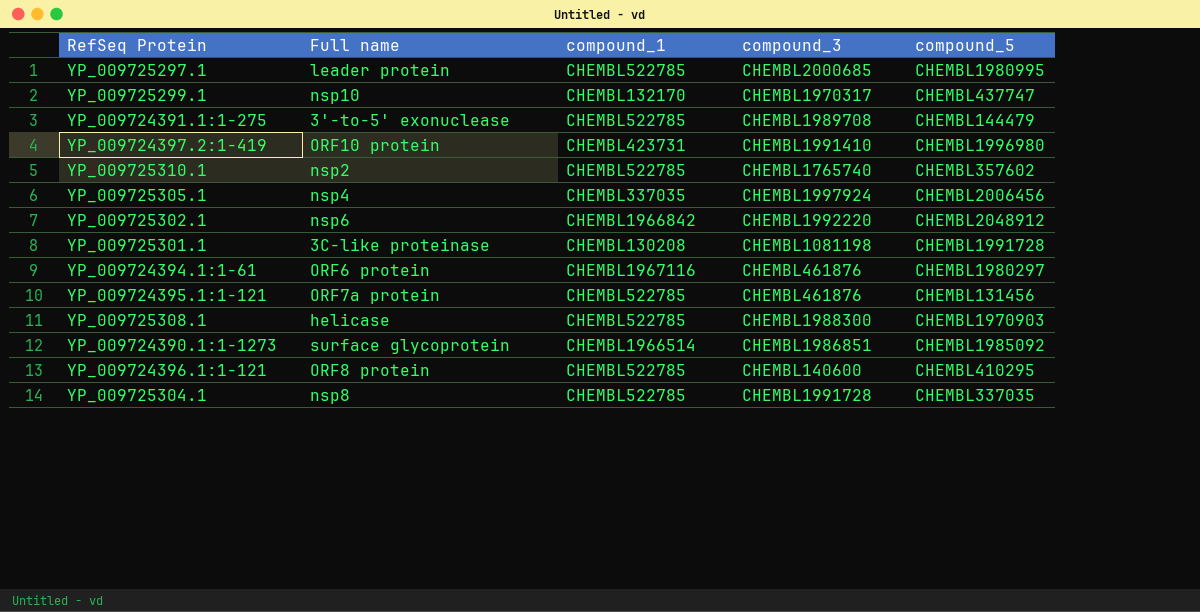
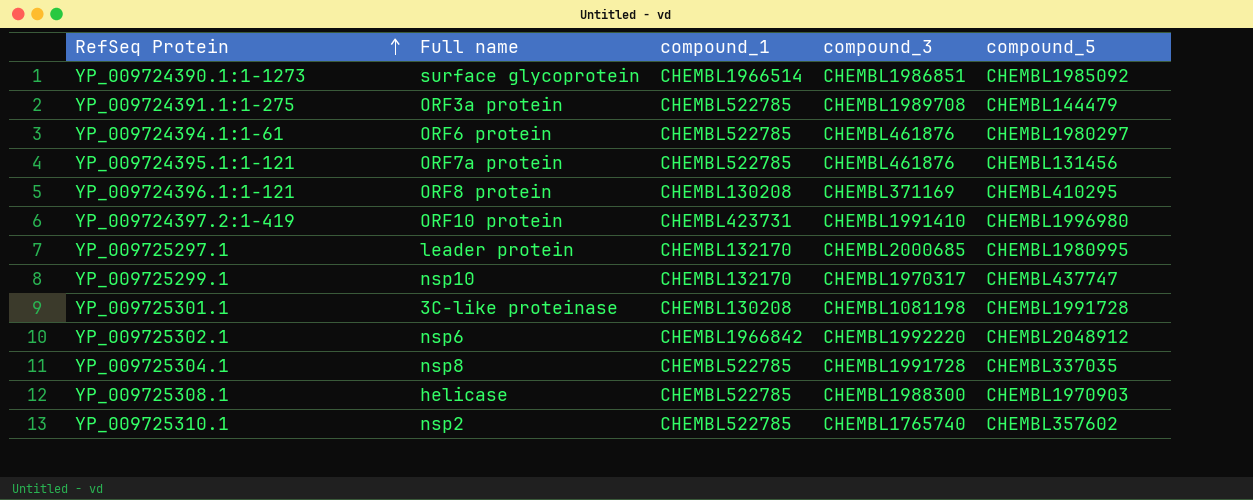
row order: none -> RefSeq Protein ascending
row YP_009725305.1: nsp4 | CHEMBL337035 | CHEMBL1997924 | CHEMBL2006456 -> none
YP_009724391.1:1-275 | Full name: 3'-to-5' exonuclease -> ORF3a protein
YP_009724394.1:1-61 | compound_1: CHEMBL1967116 -> CHEMBL522785
YP_009724396.1:1-121 | compound_1: CHEMBL522785 -> CHEMBL130208
YP_009724396.1:1-121 | compound_3: CHEMBL140600 -> CHEMBL371169
YP_009725297.1 | compound_1: CHEMBL522785 -> CHEMBL132170

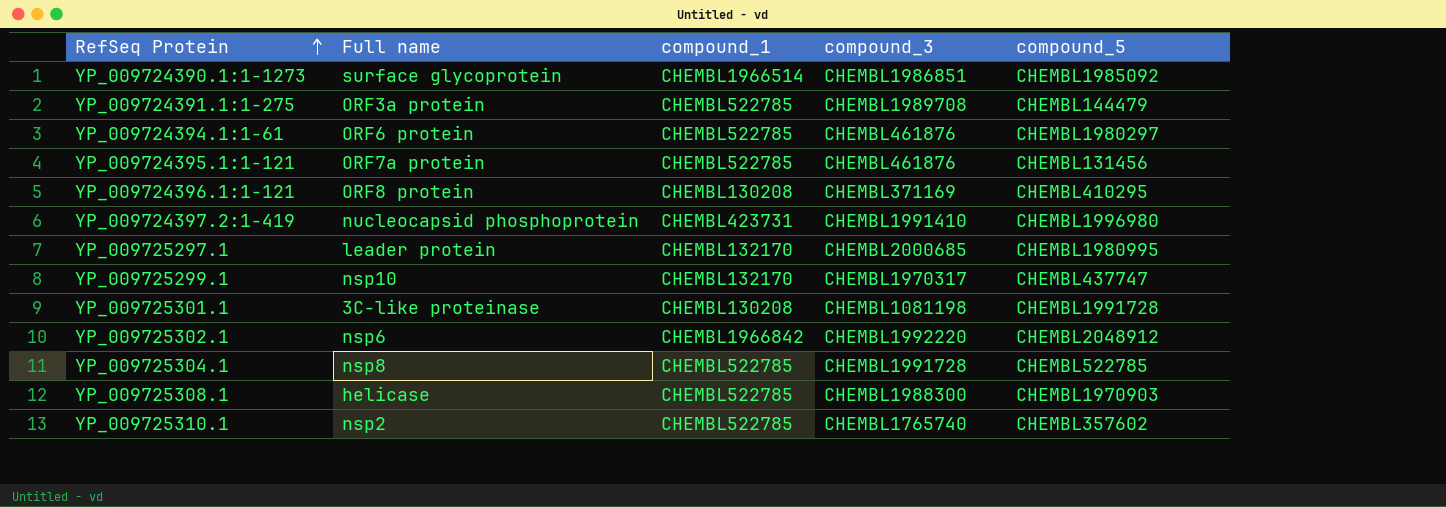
YP_009724397.2:1-419 | Full name: ORF10 protein -> nucleocapsid phosphoprotein
YP_009725304.1 | compound_5: CHEMBL337035 -> CHEMBL522785

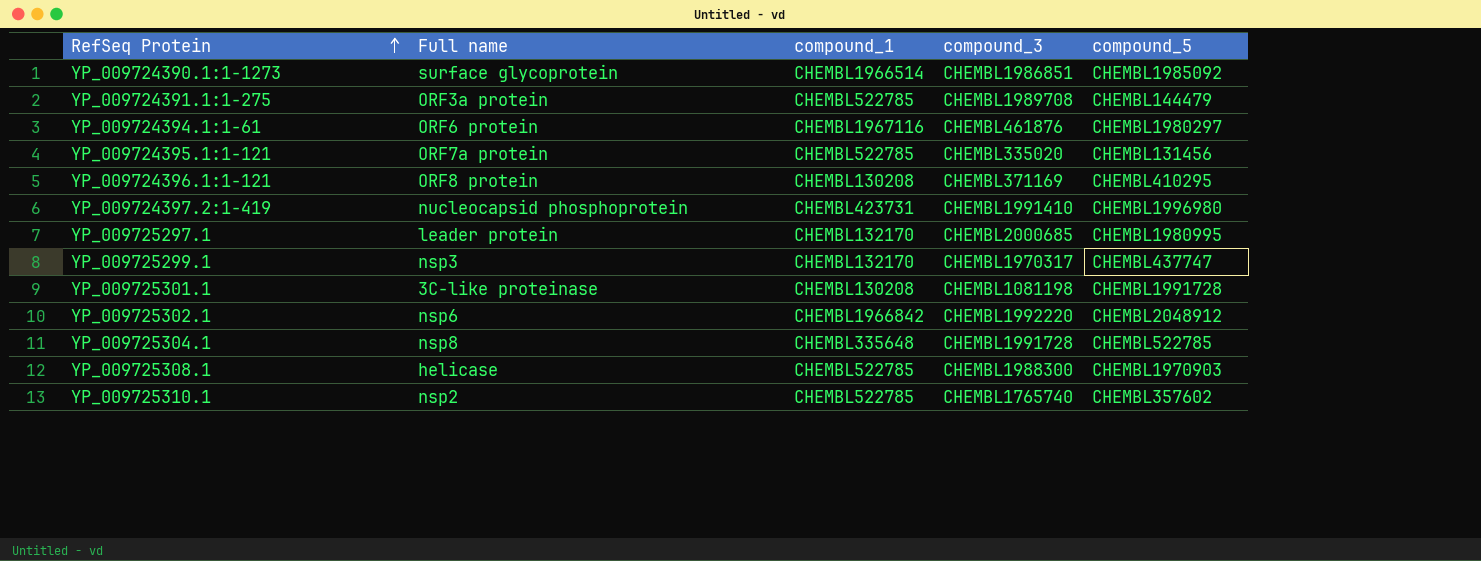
YP_009724394.1:1-61 | compound_1: CHEMBL522785 -> CHEMBL1967116
YP_009724395.1:1-121 | compound_3: CHEMBL461876 -> CHEMBL335020
YP_009725299.1 | Full name: nsp10 -> nsp3
YP_009725304.1 | compound_1: CHEMBL522785 -> CHEMBL335648

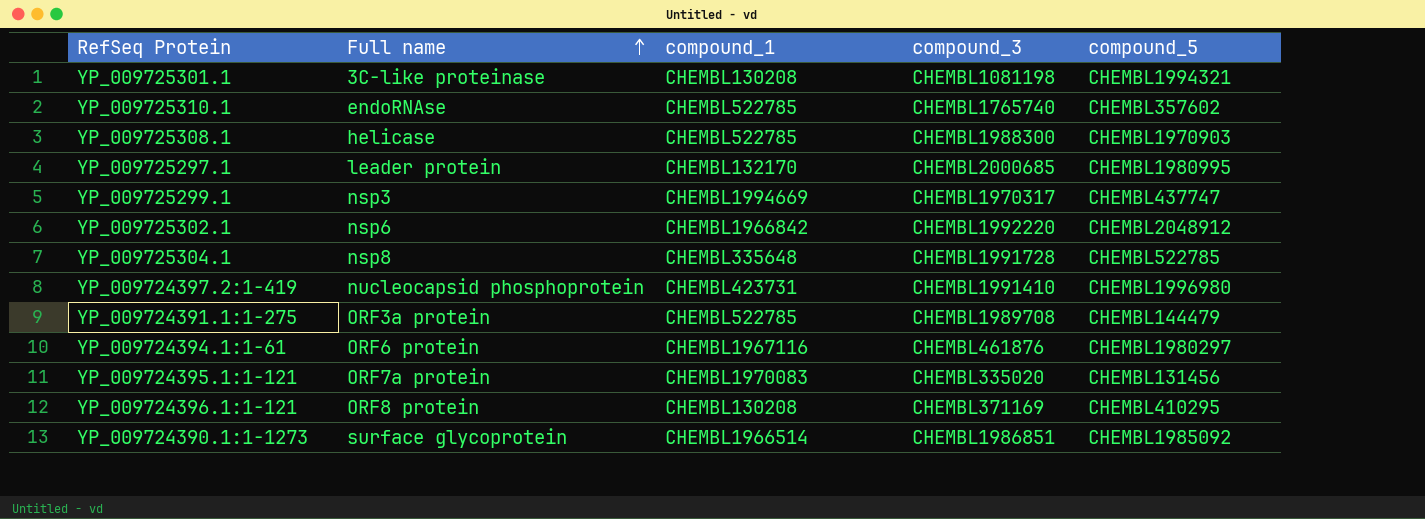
row order: RefSeq Protein ascending -> Full name ascending
YP_009725301.1 | compound_5: CHEMBL1991728 -> CHEMBL1994321
YP_009725310.1 | Full name: nsp2 -> endoRNAse
YP_009725299.1 | compound_1: CHEMBL132170 -> CHEMBL1994669
YP_009724395.1:1-121 | compound_1: CHEMBL522785 -> CHEMBL1970083

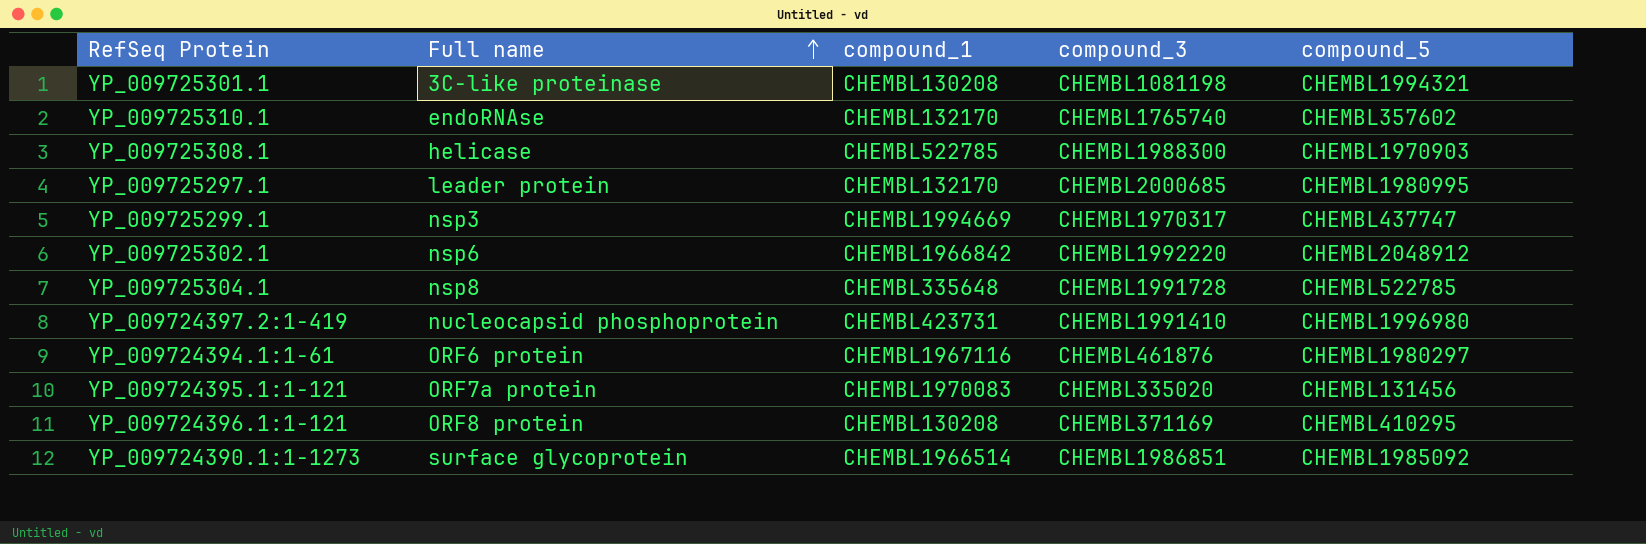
row YP_009724391.1:1-275: ORF3a protein | CHEMBL522785 | CHEMBL1989708 | CHEMBL144479 -> none
YP_009725310.1 | compound_1: CHEMBL522785 -> CHEMBL132170

